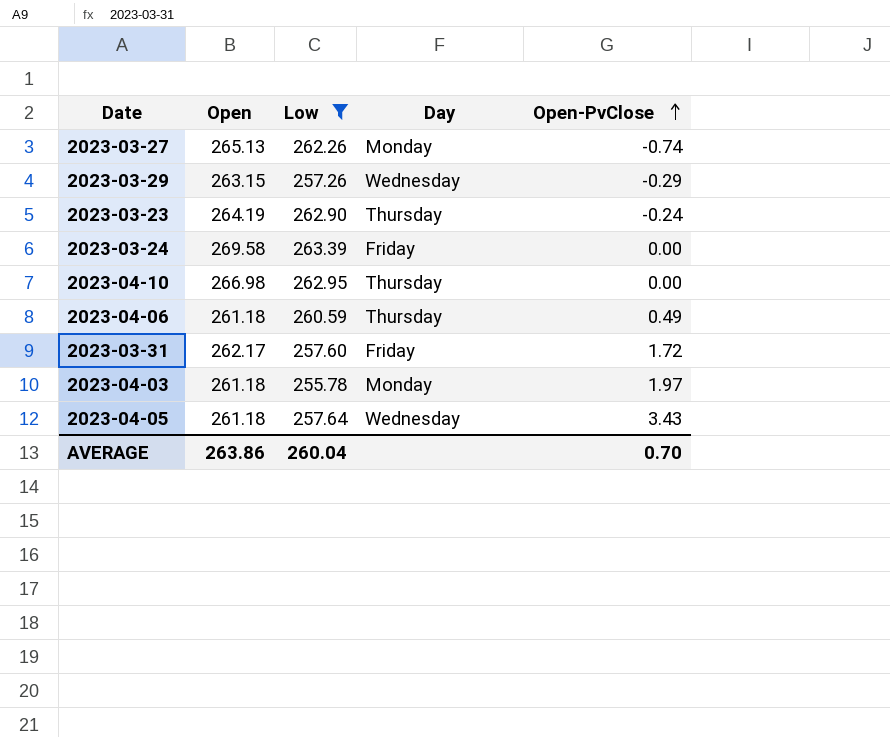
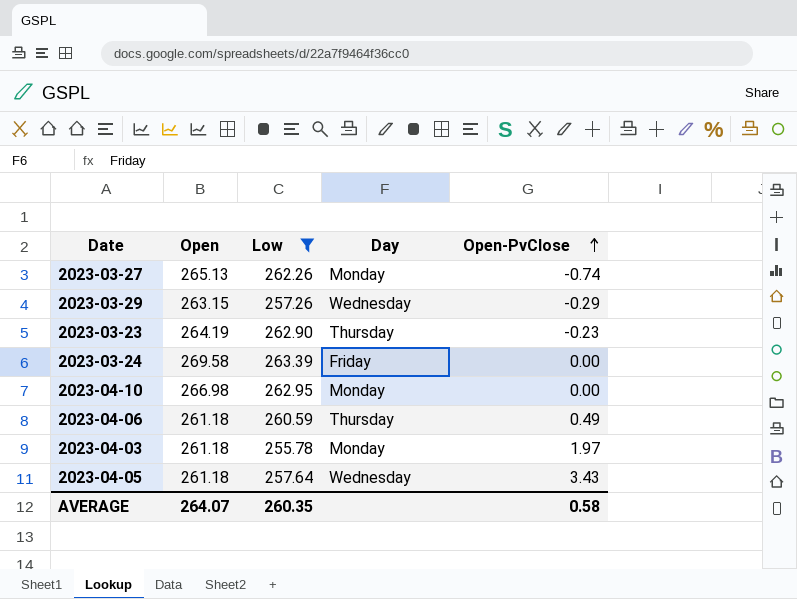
row 2023-03-31: 262.17 | 257.60 | Friday | 1.72 -> none
2023-03-23 | Open-PvClose: -0.24 -> -0.23
2023-04-10 | Day: Thursday -> Monday
AVERAGE | Open: 263.86 -> 264.07
AVERAGE | Low: 260.04 -> 260.35
AVERAGE | Open-PvClose: 0.70 -> 0.58

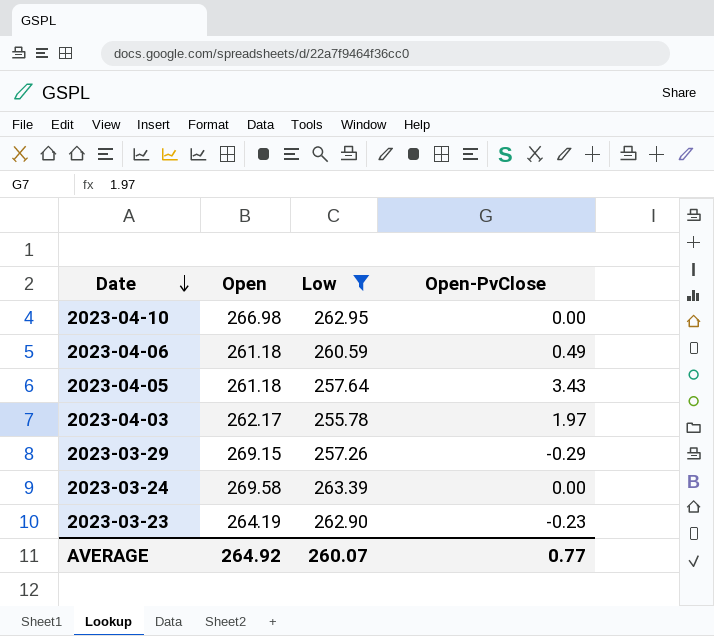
row order: Open-PvClose ascending -> Date descending
column Day | position: 4 -> none
row 2023-03-27: 265.13 | 262.26 | Monday | -0.74 -> none
2023-04-03 | Open: 261.18 -> 262.17
2023-03-29 | Open: 263.15 -> 269.15
AVERAGE | Open: 264.07 -> 264.92
AVERAGE | Low: 260.35 -> 260.07
AVERAGE | Open-PvClose: 0.58 -> 0.77

